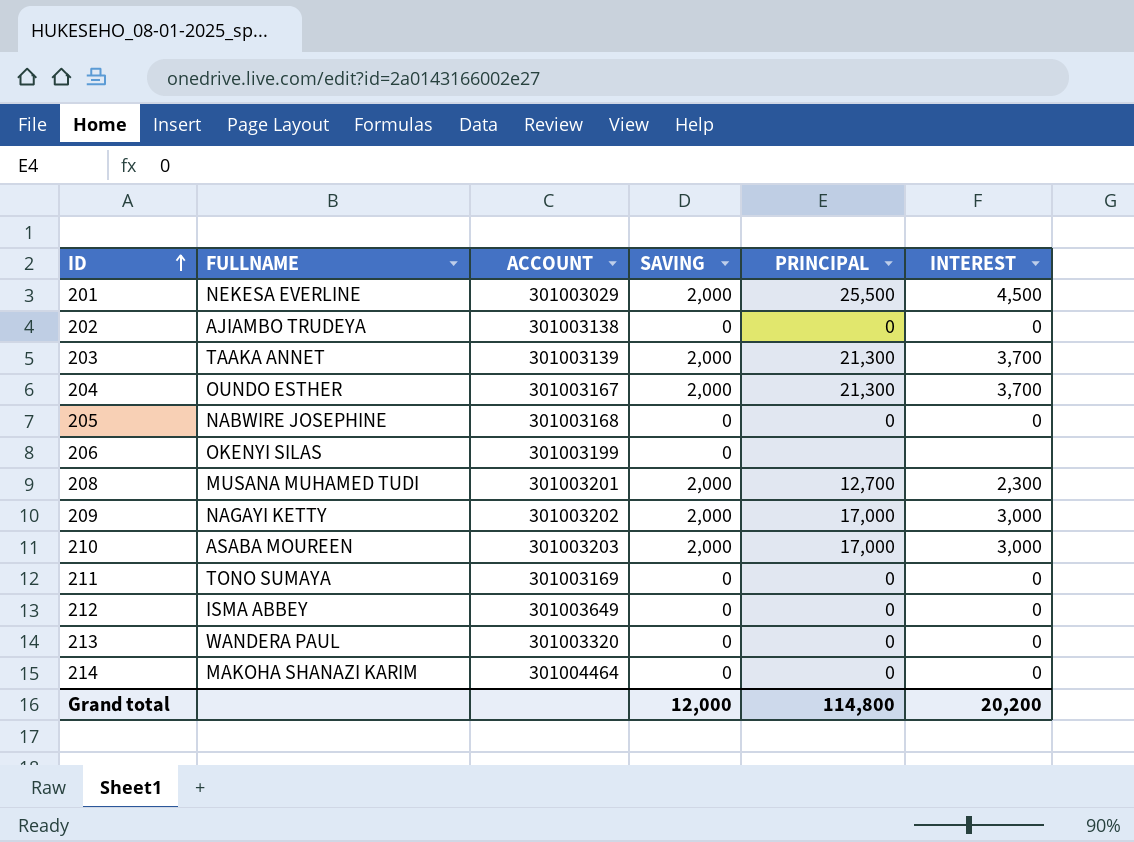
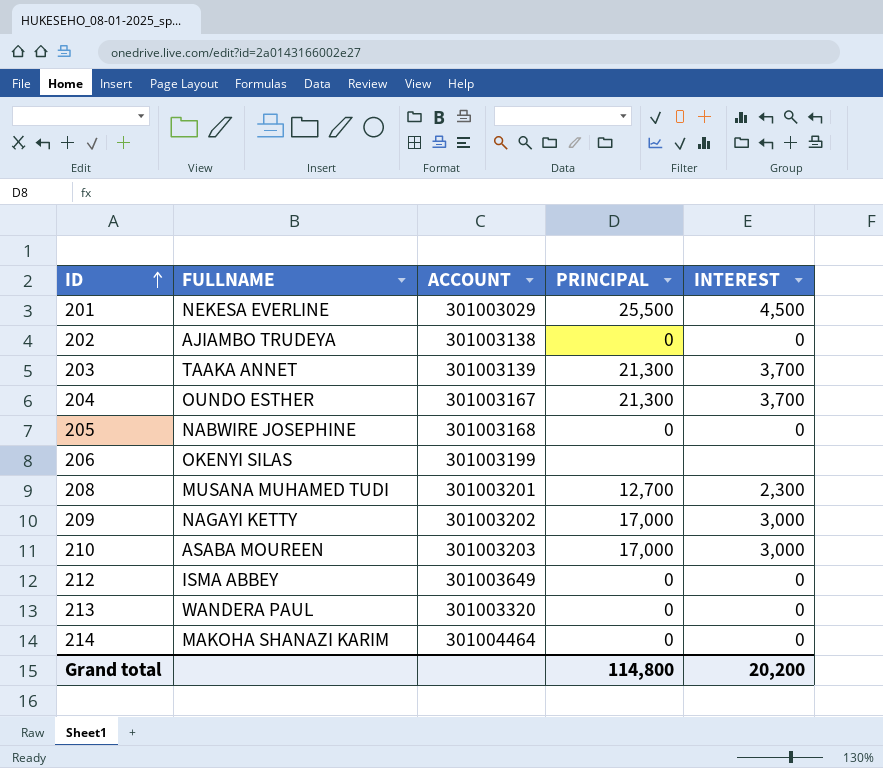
column SAVING | position: 4 -> none
row 211: TONO SUMAYA | 301003169 | 0 | 0 | 0 -> none

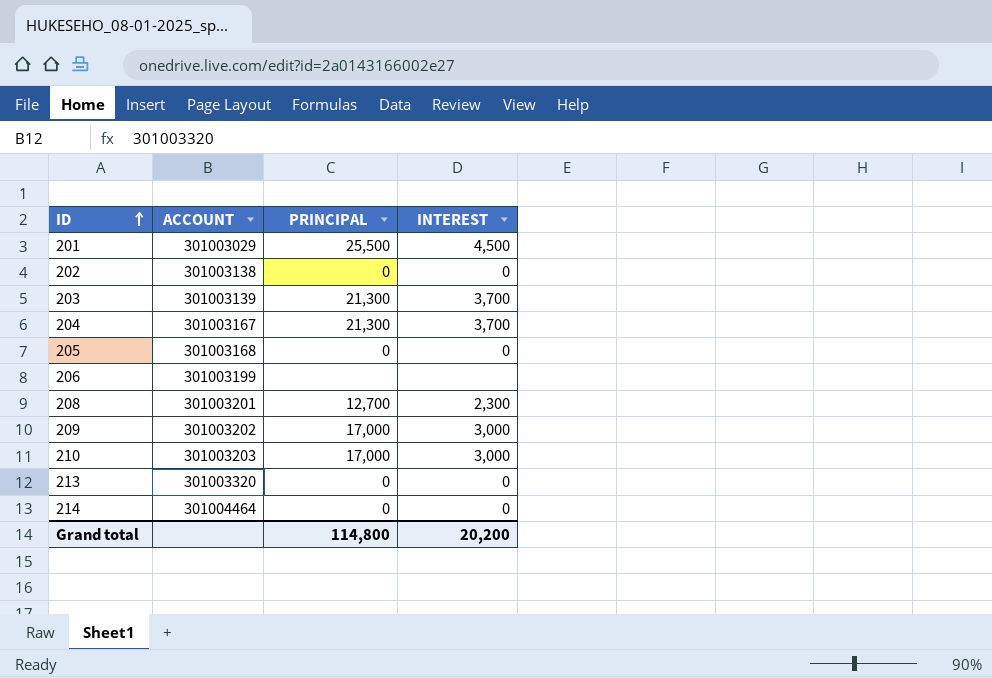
column FULLNAME | position: 2 -> none
row 212: ISMA ABBEY | 301003649 | 0 | 0 -> none

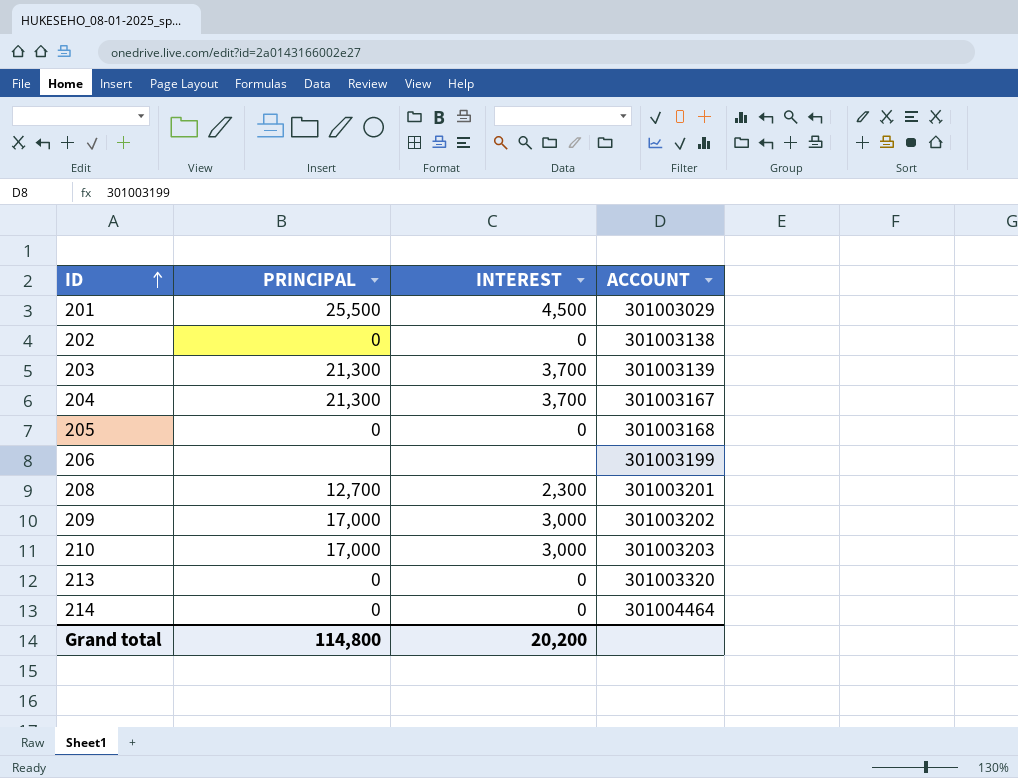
column ACCOUNT | position: 2 -> 4

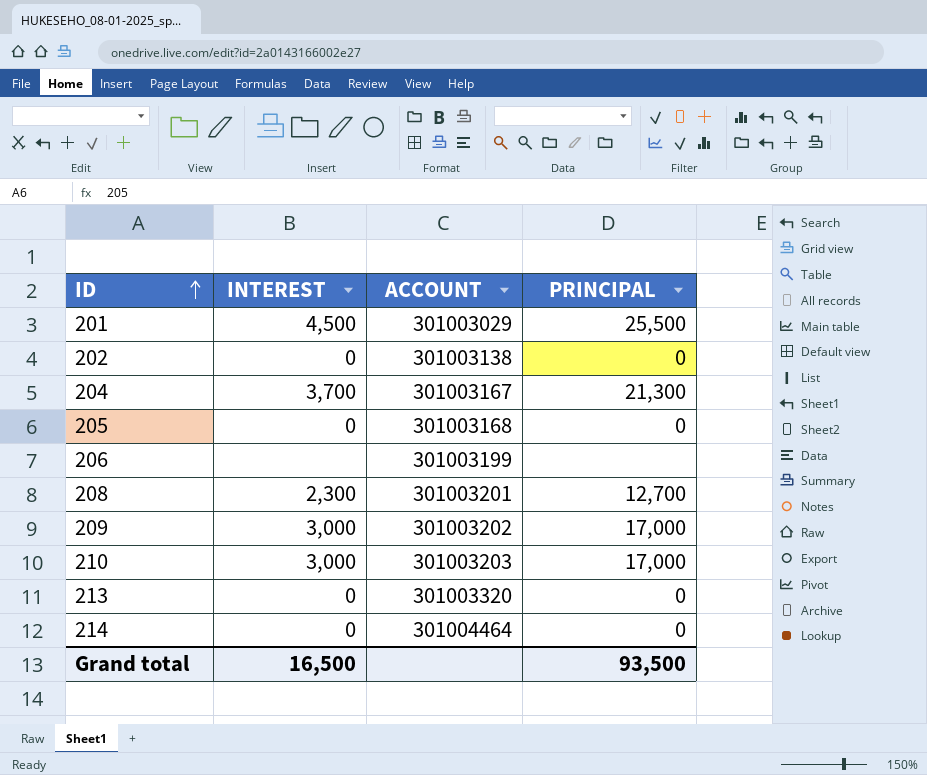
column PRINCIPAL | position: 2 -> 4
row 203: 21,300 | 3,700 | 301003139 -> none
Grand total | INTEREST: 20,200 -> 16,500
Grand total | PRINCIPAL: 114,800 -> 93,500

